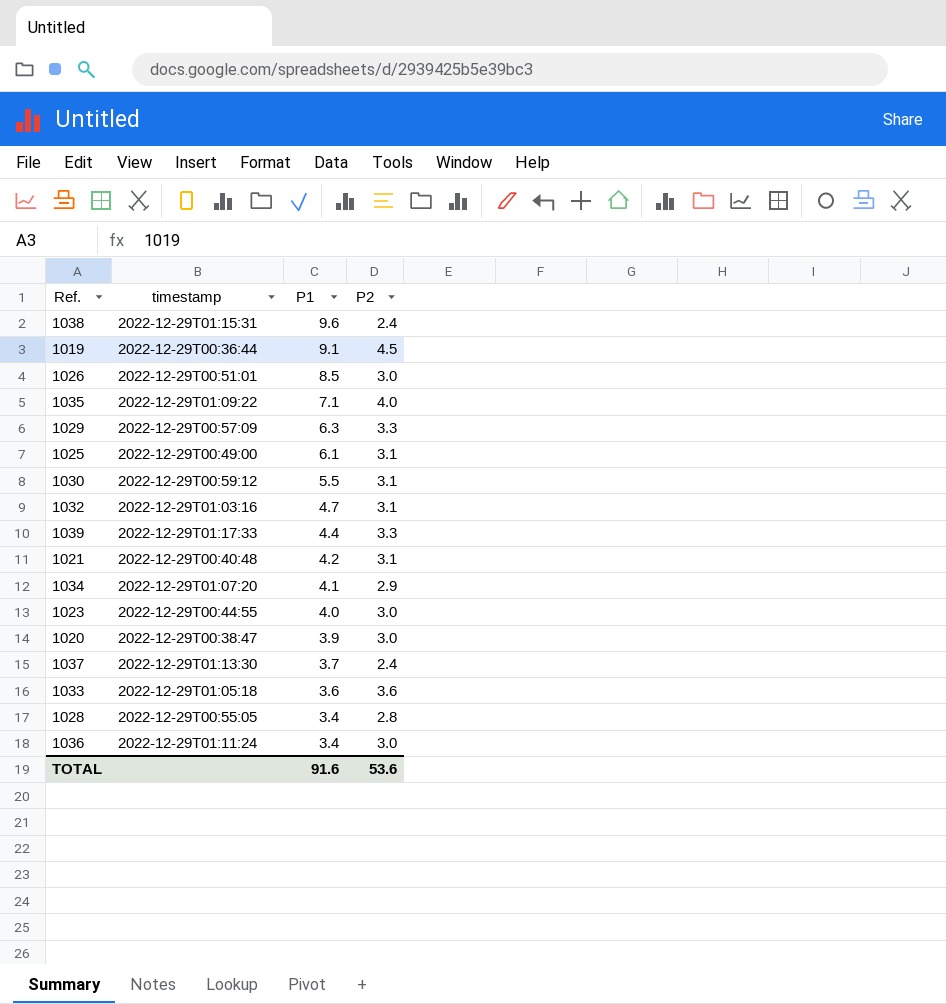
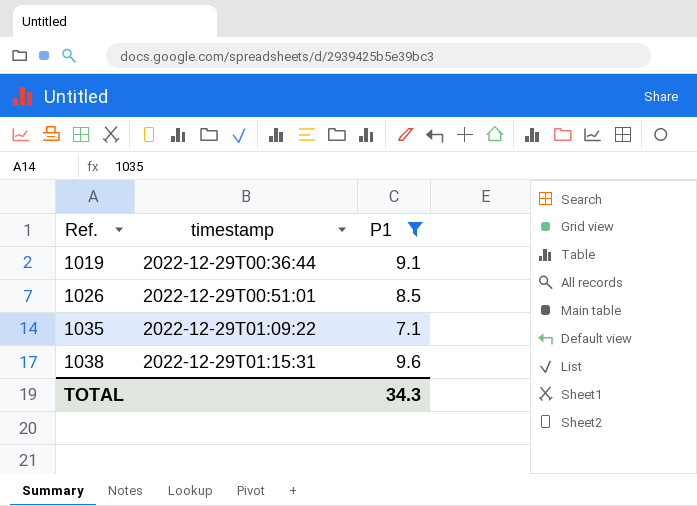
filter: none -> P1 >= 7.1
row order: P1 descending -> Ref. ascending
column P2 | position: 4 -> none
TOTAL | P1: 91.6 -> 34.3

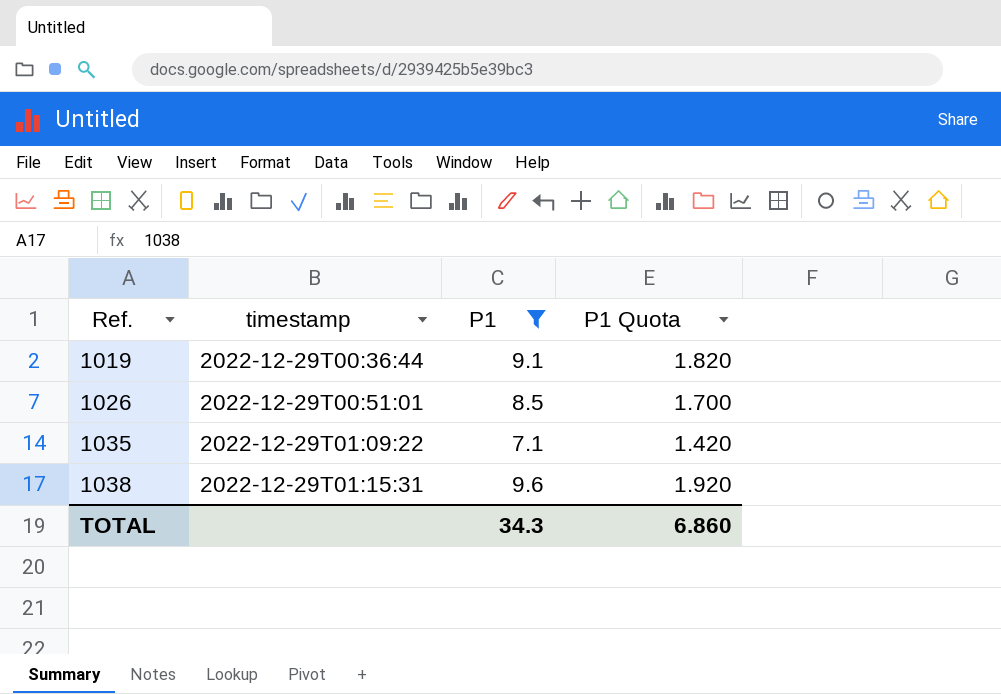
column P1 Quota | formula: none -> [P1] * 0.2

